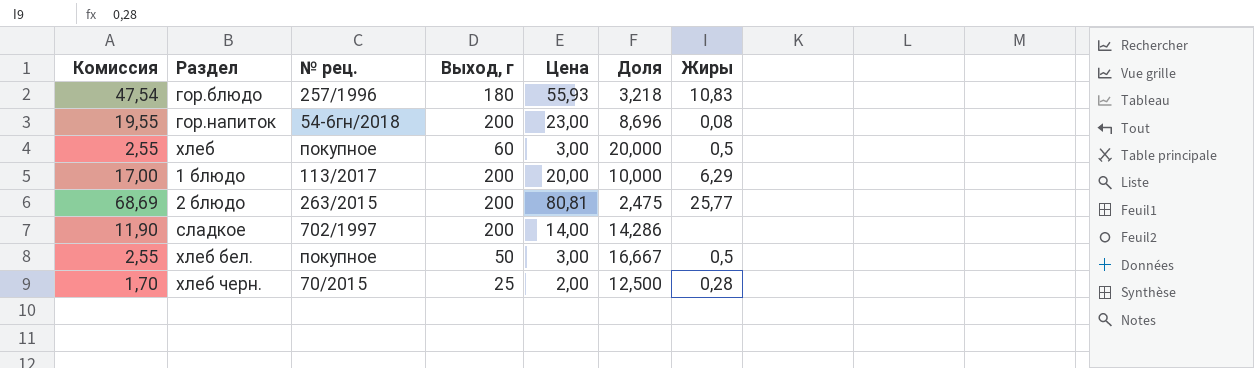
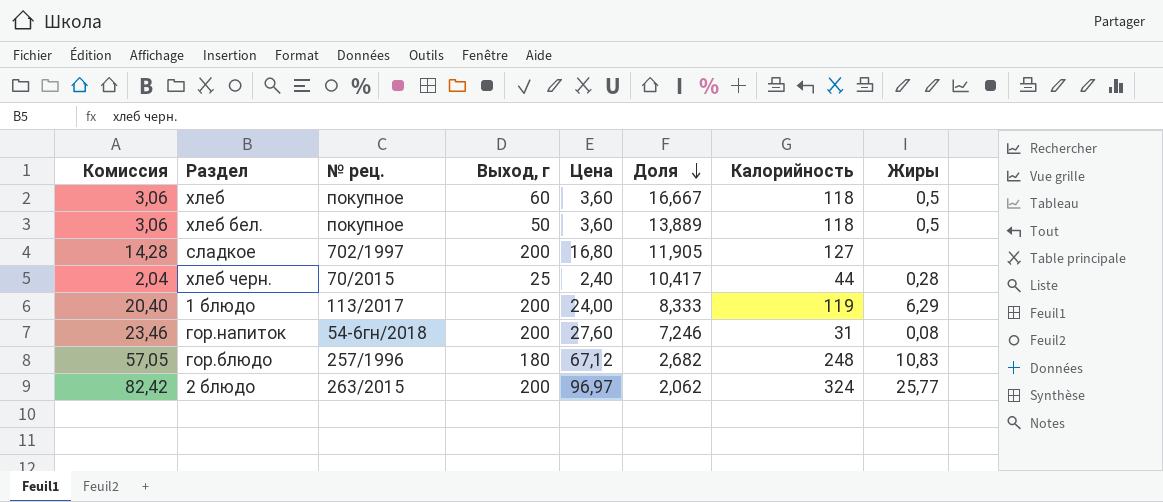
row order: none -> Доля descending
column Калорийность | position: none -> 7
хлеб | Комиссия: 2,55 -> 3,06
хлеб | Цена: 3,00 -> 3,60
хлеб | Доля: 20,000 -> 16,667
хлеб бел. | Комиссия: 2,55 -> 3,06
хлеб бел. | Цена: 3,00 -> 3,60
хлеб бел. | Доля: 16,667 -> 13,889
сладкое | Комиссия: 11,90 -> 14,28
сладкое | Цена: 14,00 -> 16,80
сладкое | Доля: 14,286 -> 11,905
хлеб черн. | Комиссия: 1,70 -> 2,04
хлеб черн. | Цена: 2,00 -> 2,40
хлеб черн. | Доля: 12,500 -> 10,417
1 блюдо | Комиссия: 17,00 -> 20,40
1 блюдо | Цена: 20,00 -> 24,00
1 блюдо | Доля: 10,000 -> 8,333
гор.напиток | Комиссия: 19,55 -> 23,46
гор.напиток | Цена: 23,00 -> 27,60
гор.напиток | Доля: 8,696 -> 7,246
гор.блюдо | Комиссия: 47,54 -> 57,05
гор.блюдо | Цена: 55,93 -> 67,12
гор.блюдо | Доля: 3,218 -> 2,682
2 блюдо | Комиссия: 68,69 -> 82,42
2 блюдо | Цена: 80,81 -> 96,97
2 блюдо | Доля: 2,475 -> 2,062

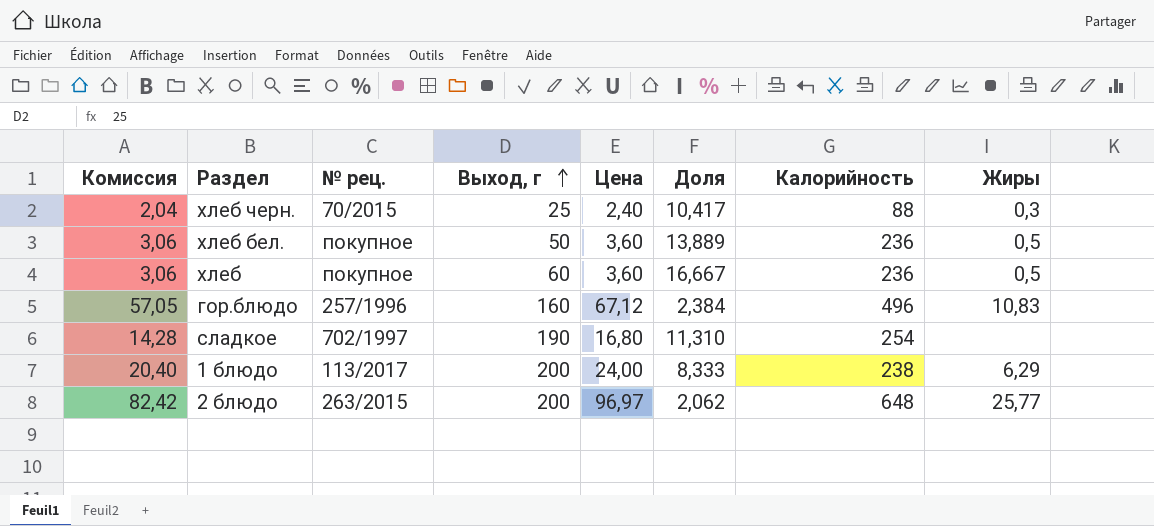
row order: Доля descending -> Выход, г ascending
row гор.напиток: 23,46 | 54-6гн/2018 | 200 | 27,60 | 7,246 | 31 | 0,08 -> none
хлеб черн. | Калорийность: 44 -> 88
хлеб черн. | Жиры: 0,28 -> 0,3
хлеб бел. | Калорийность: 118 -> 236
хлеб | Калорийность: 118 -> 236
гор.блюдо | Выход, г: 180 -> 160
гор.блюдо | Доля: 2,682 -> 2,384
гор.блюдо | Калорийность: 248 -> 496
сладкое | Выход, г: 200 -> 190
сладкое | Доля: 11,905 -> 11,310
сладкое | Калорийность: 127 -> 254
1 блюдо | Калорийность: 119 -> 238
2 блюдо | Калорийность: 324 -> 648

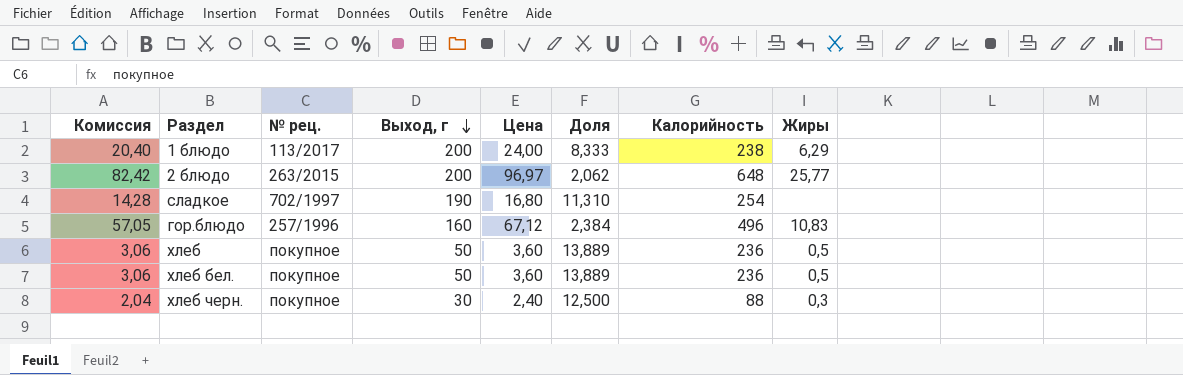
row order: Выход, г ascending -> Выход, г descending
хлеб | Выход, г: 60 -> 50
хлеб | Доля: 16,667 -> 13,889
хлеб черн. | № рец.: 70/2015 -> покупное
хлеб черн. | Выход, г: 25 -> 30
хлеб черн. | Доля: 10,417 -> 12,500

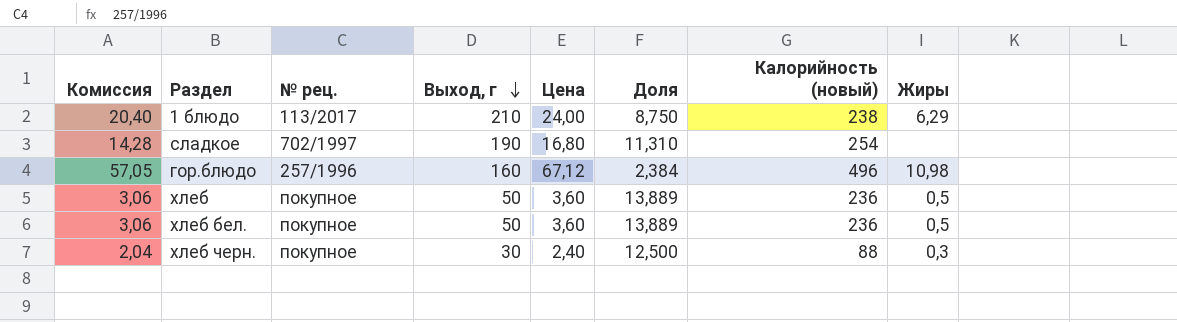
column name: Калорийность -> Калорийность (новый)
row 2 блюдо: 82,42 | 263/2015 | 200 | 96,97 | 2,062 | 648 | 25,77 -> none
1 блюдо | Выход, г: 200 -> 210
1 блюдо | Доля: 8,333 -> 8,750
гор.блюдо | Жиры: 10,83 -> 10,98

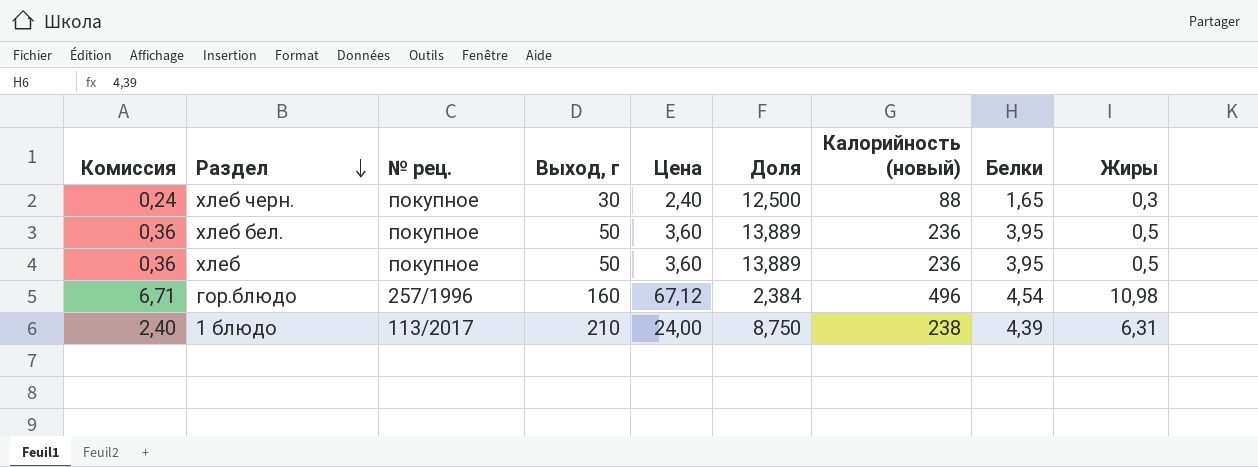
row order: Выход, г descending -> Раздел descending
column Комиссия | formula: [Цена] * 0,85 -> [Цена] * 0,1
column Белки | position: none -> 8
row сладкое: 14,28 | 702/1997 | 190 | 16,80 | 11,310 | 254 | none -> none
1 блюдо | Жиры: 6,29 -> 6,31

